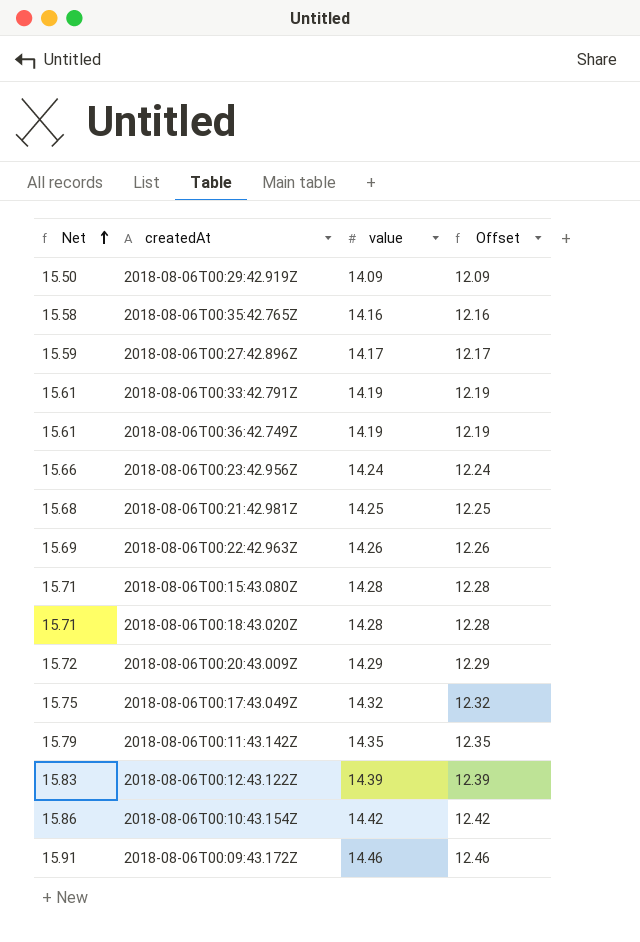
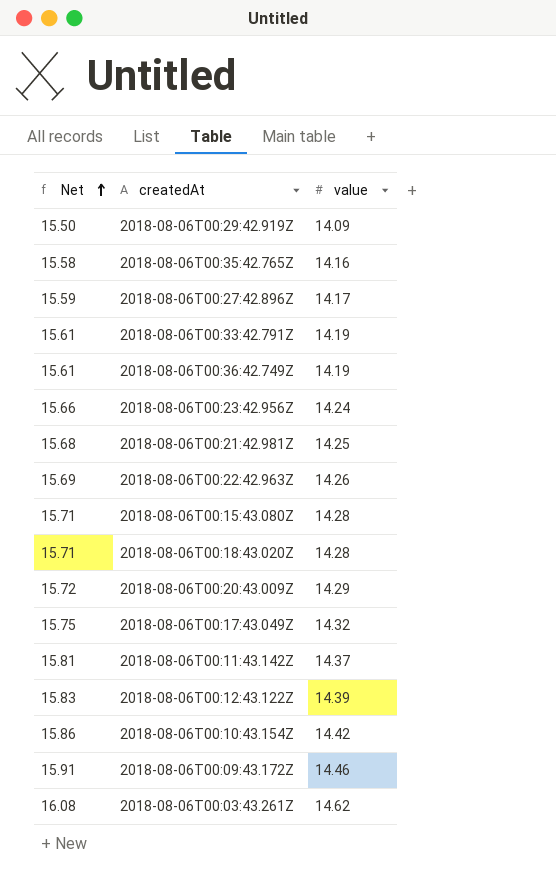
column Offset | formula: [value] - 2 -> none
2018-08-06T00:11:43.142Z | Net: 15.79 -> 15.81
2018-08-06T00:11:43.142Z | value: 14.35 -> 14.37
row 2018-08-06T00:03:43.261Z: none -> 16.08 | 14.62

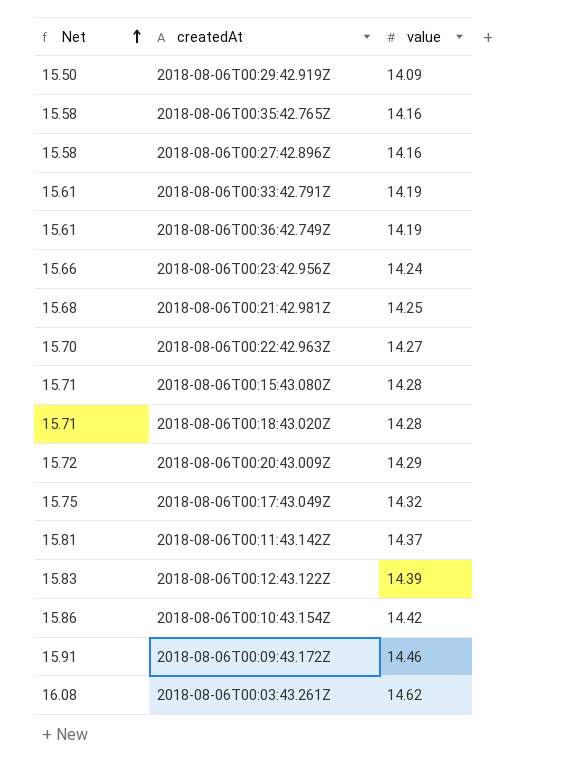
2018-08-06T00:27:42.896Z | Net: 15.59 -> 15.58
2018-08-06T00:27:42.896Z | value: 14.17 -> 14.16
2018-08-06T00:22:42.963Z | Net: 15.69 -> 15.70
2018-08-06T00:22:42.963Z | value: 14.26 -> 14.27

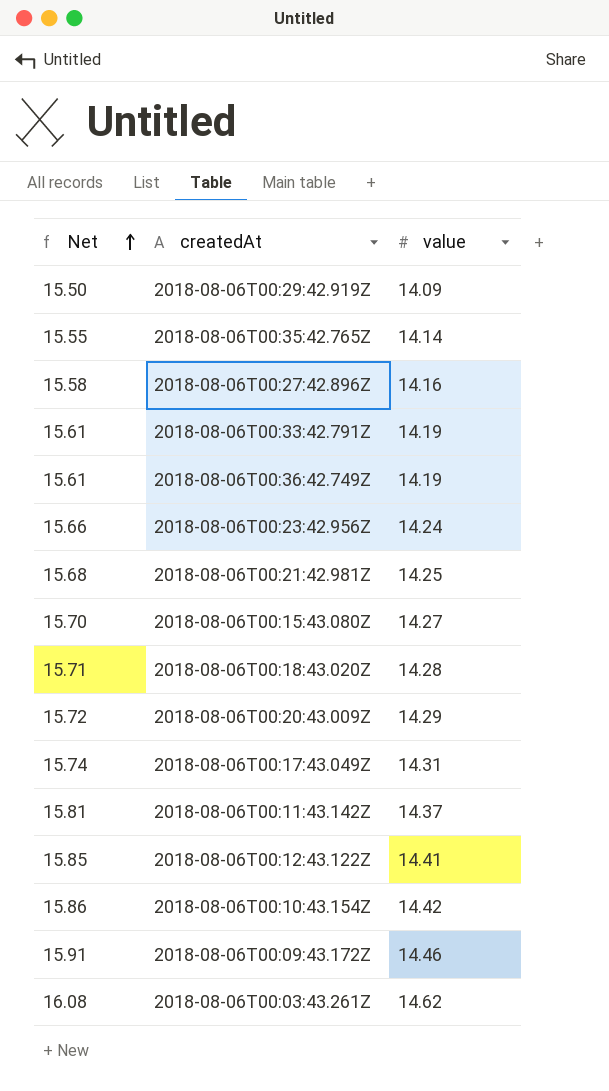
row 2018-08-06T00:22:42.963Z: 15.70 | 14.27 -> none
2018-08-06T00:35:42.765Z | Net: 15.58 -> 15.55
2018-08-06T00:35:42.765Z | value: 14.16 -> 14.14
2018-08-06T00:15:43.080Z | Net: 15.71 -> 15.70
2018-08-06T00:15:43.080Z | value: 14.28 -> 14.27
2018-08-06T00:17:43.049Z | Net: 15.75 -> 15.74
2018-08-06T00:17:43.049Z | value: 14.32 -> 14.31
2018-08-06T00:12:43.122Z | Net: 15.83 -> 15.85
2018-08-06T00:12:43.122Z | value: 14.39 -> 14.41

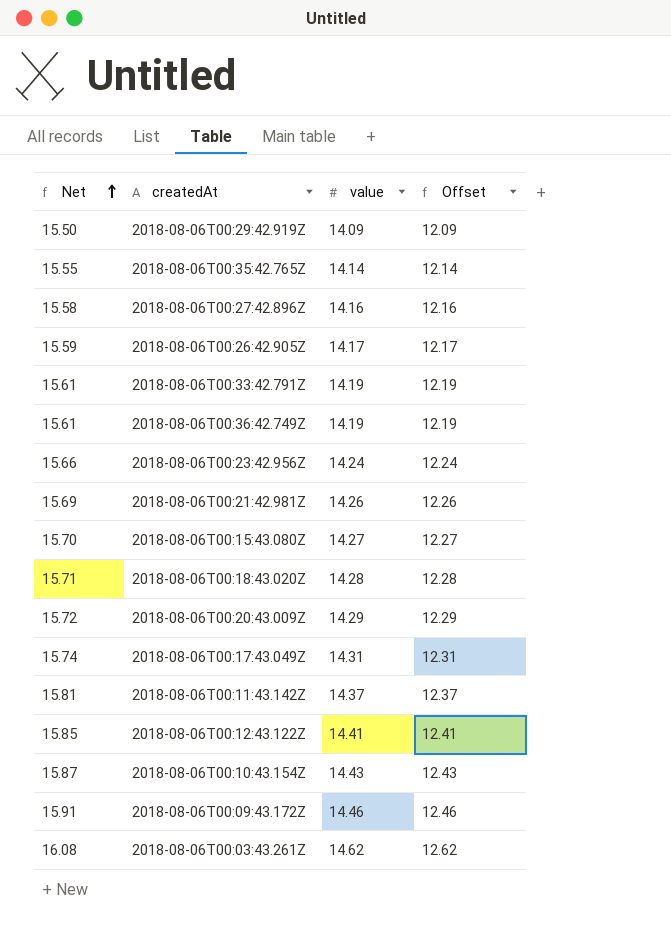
column Offset | formula: none -> [value] - 2
row 2018-08-06T00:26:42.905Z: none -> 15.59 | 14.17 | 12.17
2018-08-06T00:21:42.981Z | Net: 15.68 -> 15.69
2018-08-06T00:21:42.981Z | value: 14.25 -> 14.26
2018-08-06T00:10:43.154Z | Net: 15.86 -> 15.87
2018-08-06T00:10:43.154Z | value: 14.42 -> 14.43

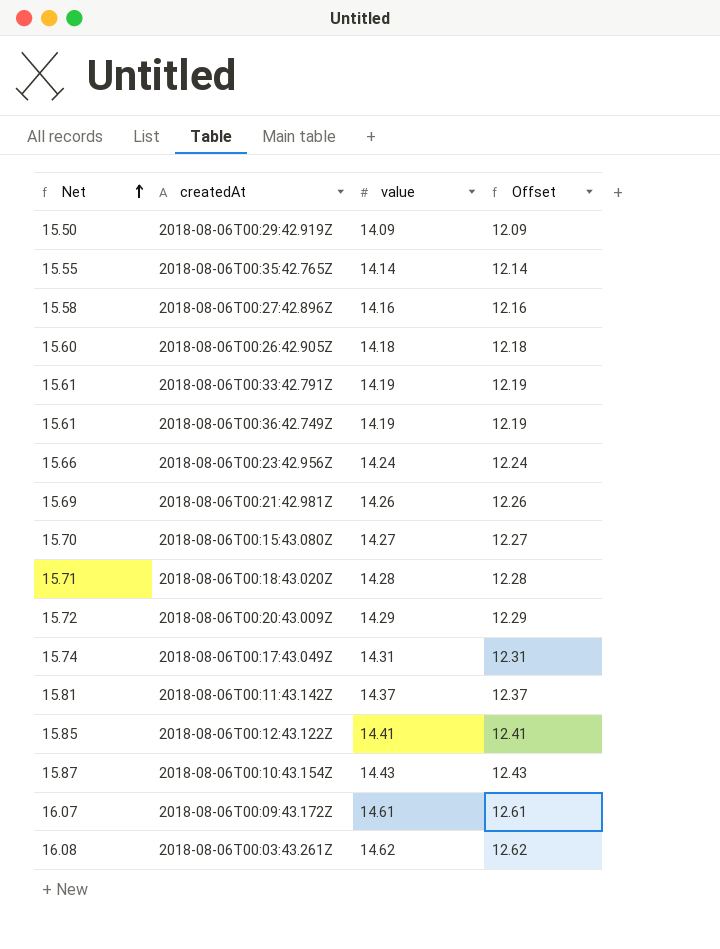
2018-08-06T00:26:42.905Z | Net: 15.59 -> 15.60
2018-08-06T00:26:42.905Z | value: 14.17 -> 14.18
2018-08-06T00:26:42.905Z | Offset: 12.17 -> 12.18
2018-08-06T00:09:43.172Z | Net: 15.91 -> 16.07
2018-08-06T00:09:43.172Z | value: 14.46 -> 14.61
2018-08-06T00:09:43.172Z | Offset: 12.46 -> 12.61

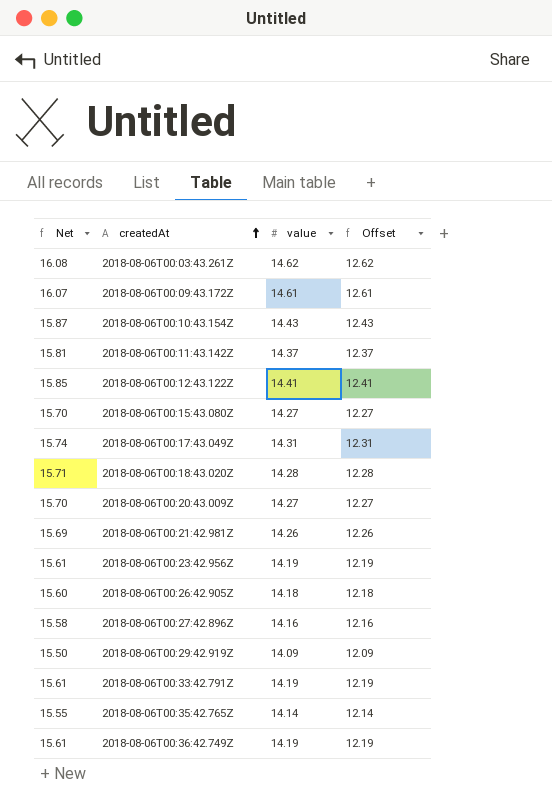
row order: Net ascending -> createdAt ascending
2018-08-06T00:20:43.009Z | Net: 15.72 -> 15.70
2018-08-06T00:20:43.009Z | value: 14.29 -> 14.27
2018-08-06T00:20:43.009Z | Offset: 12.29 -> 12.27
2018-08-06T00:23:42.956Z | Net: 15.66 -> 15.61
2018-08-06T00:23:42.956Z | value: 14.24 -> 14.19
2018-08-06T00:23:42.956Z | Offset: 12.24 -> 12.19

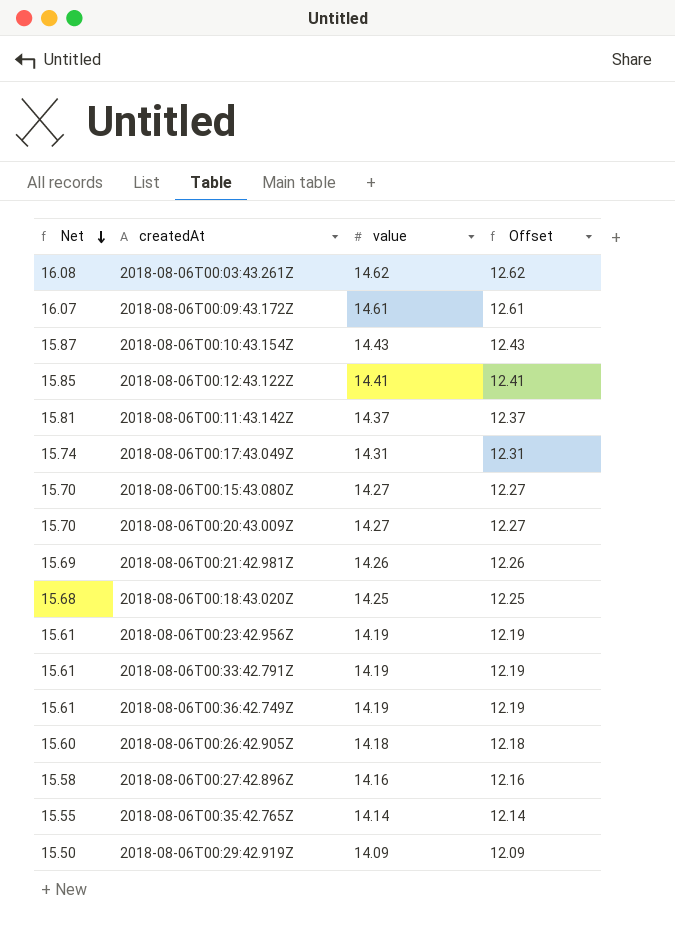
row order: createdAt ascending -> Net descending
2018-08-06T00:18:43.020Z | Net: 15.71 -> 15.68
2018-08-06T00:18:43.020Z | value: 14.28 -> 14.25
2018-08-06T00:18:43.020Z | Offset: 12.28 -> 12.25

